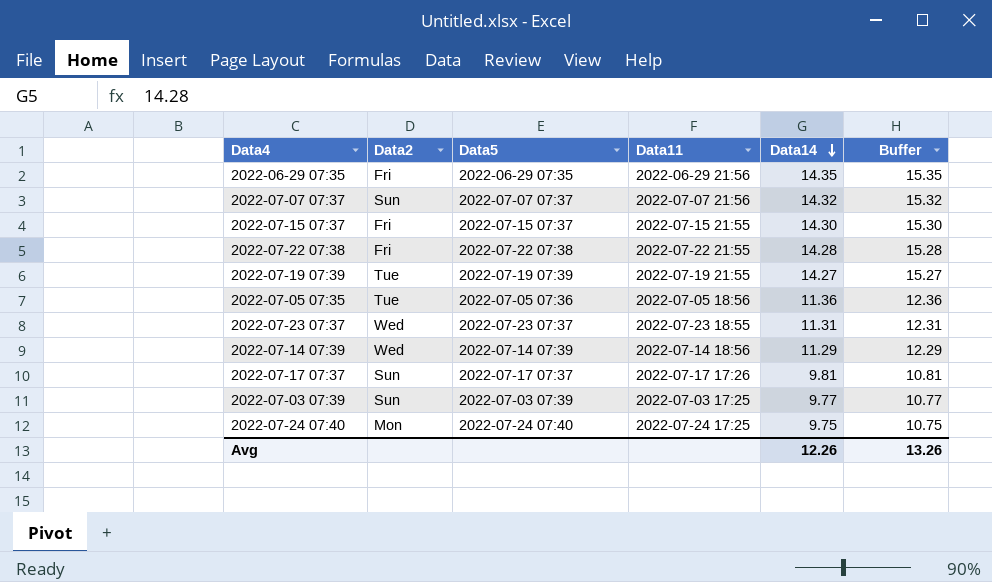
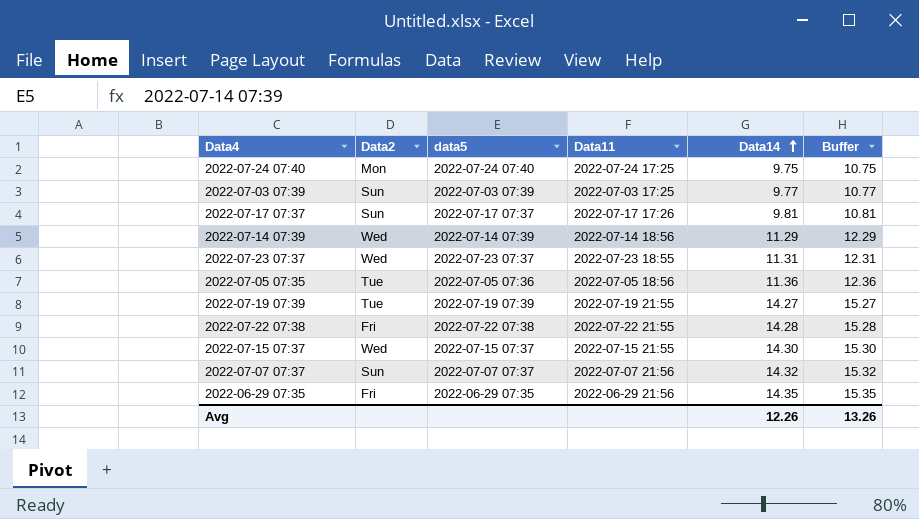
row order: Data14 descending -> Data14 ascending
column name: Data5 -> data5
2022-07-15 07:37 | Data2: Fri -> Wed

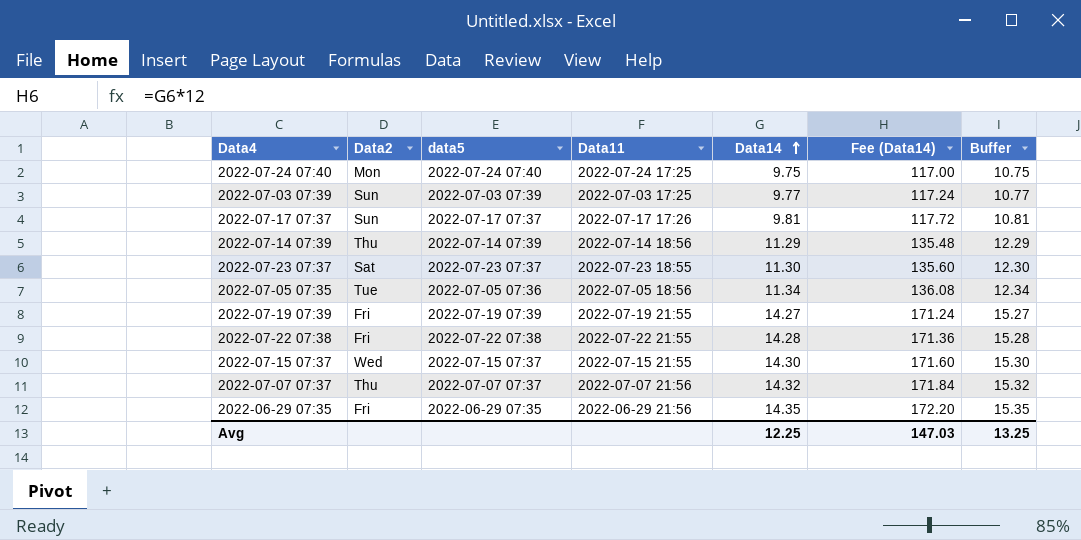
column Fee (Data14) | formula: none -> [Data14] * 12
2022-07-14 07:39 | Data2: Wed -> Thu
2022-07-23 07:37 | Data2: Wed -> Sat
2022-07-23 07:37 | Data14: 11.31 -> 11.30
2022-07-23 07:37 | Buffer: 12.31 -> 12.30
2022-07-05 07:35 | Data14: 11.36 -> 11.34
2022-07-05 07:35 | Buffer: 12.36 -> 12.34
2022-07-19 07:39 | Data2: Tue -> Fri
2022-07-07 07:37 | Data2: Sun -> Thu
Avg | Data14: 12.26 -> 12.25
Avg | Buffer: 13.26 -> 13.25

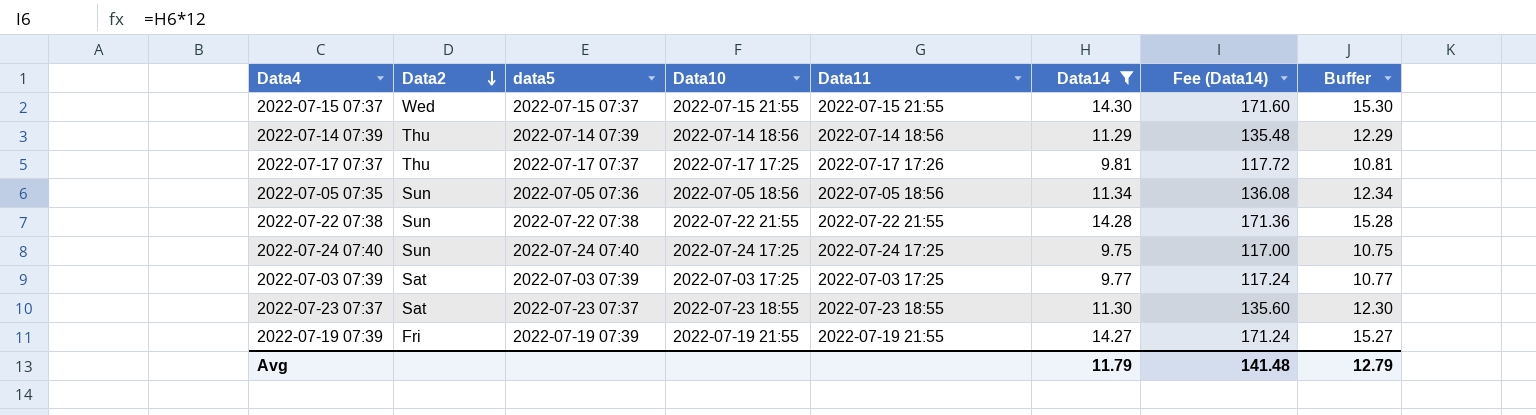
filter: none -> Data14 <= 14.30
row order: Data14 ascending -> Data2 descending
column Data10 | position: none -> 4
2022-07-17 07:37 | Data2: Sun -> Thu
2022-07-05 07:35 | Data2: Tue -> Sun
2022-07-22 07:38 | Data2: Fri -> Sun
2022-07-24 07:40 | Data2: Mon -> Sun
2022-07-03 07:39 | Data2: Sun -> Sat
Avg | Data14: 12.25 -> 11.79
Avg | Fee (Data14): 147.03 -> 141.48
Avg | Buffer: 13.25 -> 12.79

